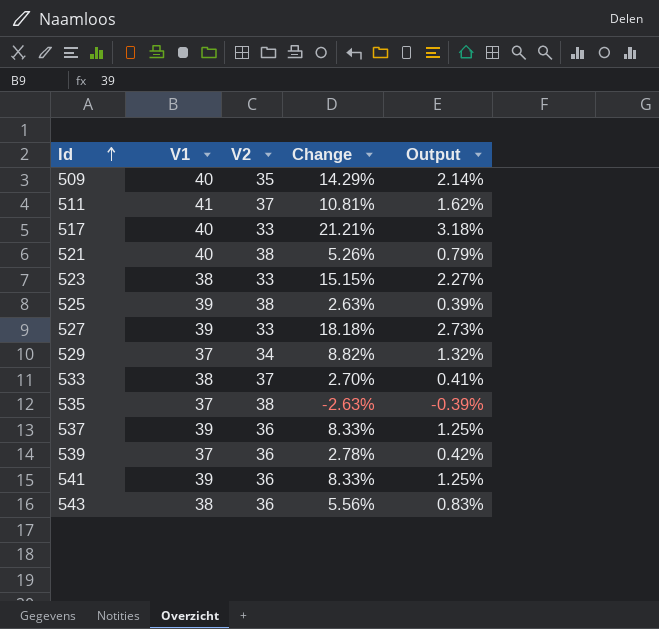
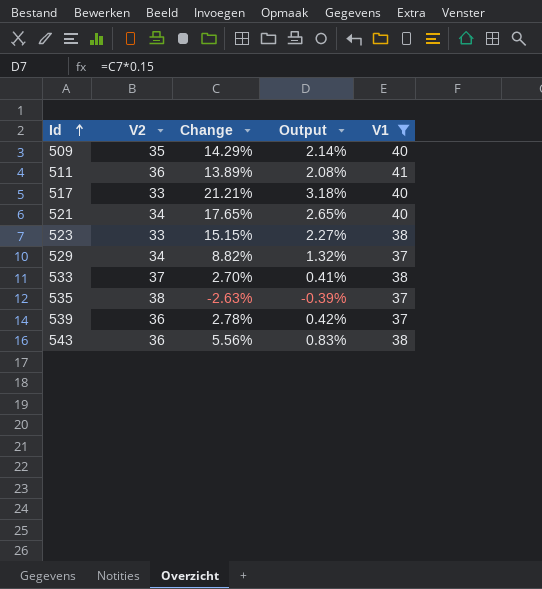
filter: none -> V1 != 39
column V1 | position: 2 -> 5
511 | V2: 37 -> 36
511 | Change: 10.81% -> 13.89%
511 | Output: 1.62% -> 2.08%
521 | V2: 38 -> 34
521 | Change: 5.26% -> 17.65%
521 | Output: 0.79% -> 2.65%

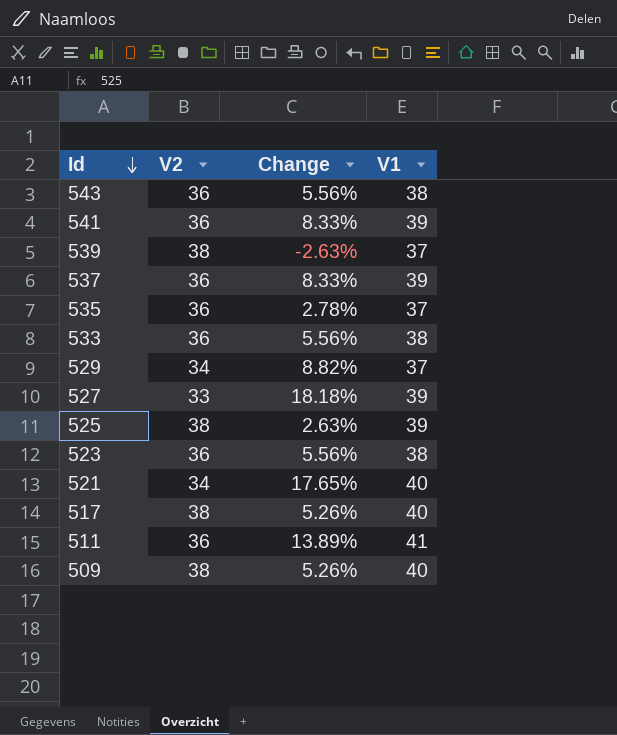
filter: V1 != 39 -> none
row order: Id ascending -> Id descending
column Output | formula: [Change] * 0.15 -> none
539 | V2: 36 -> 38
539 | Change: 2.78% -> -2.63%
535 | V2: 38 -> 36
535 | Change: -2.63% -> 2.78%
533 | V2: 37 -> 36
533 | Change: 2.70% -> 5.56%
523 | V2: 33 -> 36
523 | Change: 15.15% -> 5.56%
517 | V2: 33 -> 38
517 | Change: 21.21% -> 5.26%
509 | V2: 35 -> 38
509 | Change: 14.29% -> 5.26%

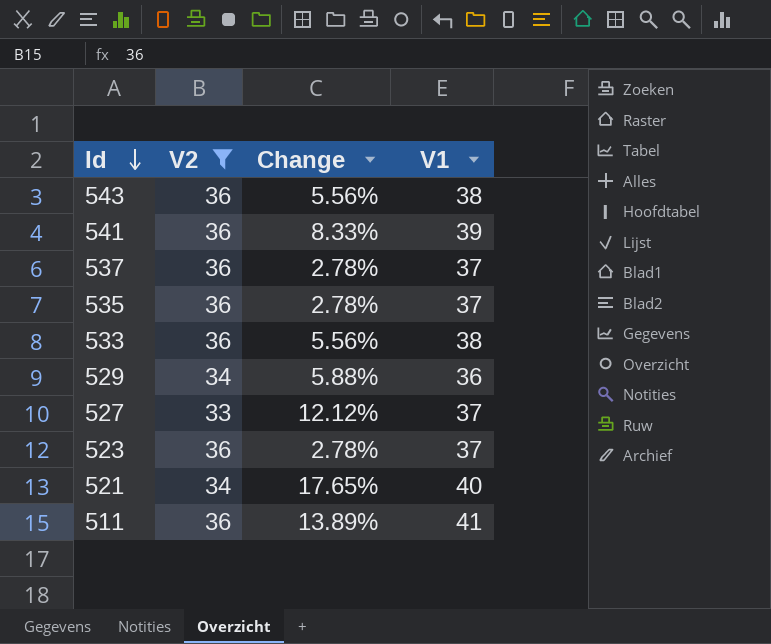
filter: none -> V2 != 38
537 | Change: 8.33% -> 2.78%
537 | V1: 39 -> 37
529 | Change: 8.82% -> 5.88%
529 | V1: 37 -> 36
527 | Change: 18.18% -> 12.12%
527 | V1: 39 -> 37
523 | Change: 5.56% -> 2.78%
523 | V1: 38 -> 37

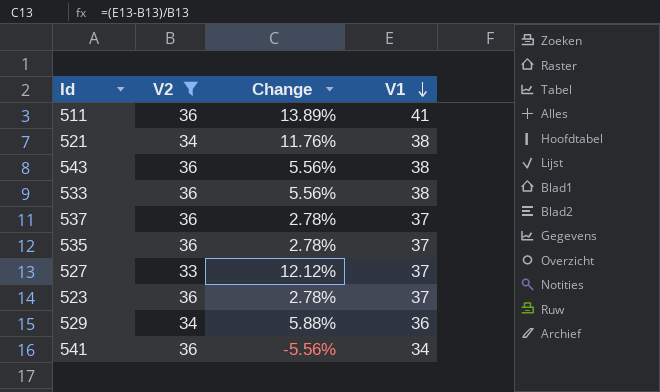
row order: Id descending -> V1 descending
521 | Change: 17.65% -> 11.76%
521 | V1: 40 -> 38
541 | Change: 8.33% -> -5.56%
541 | V1: 39 -> 34

